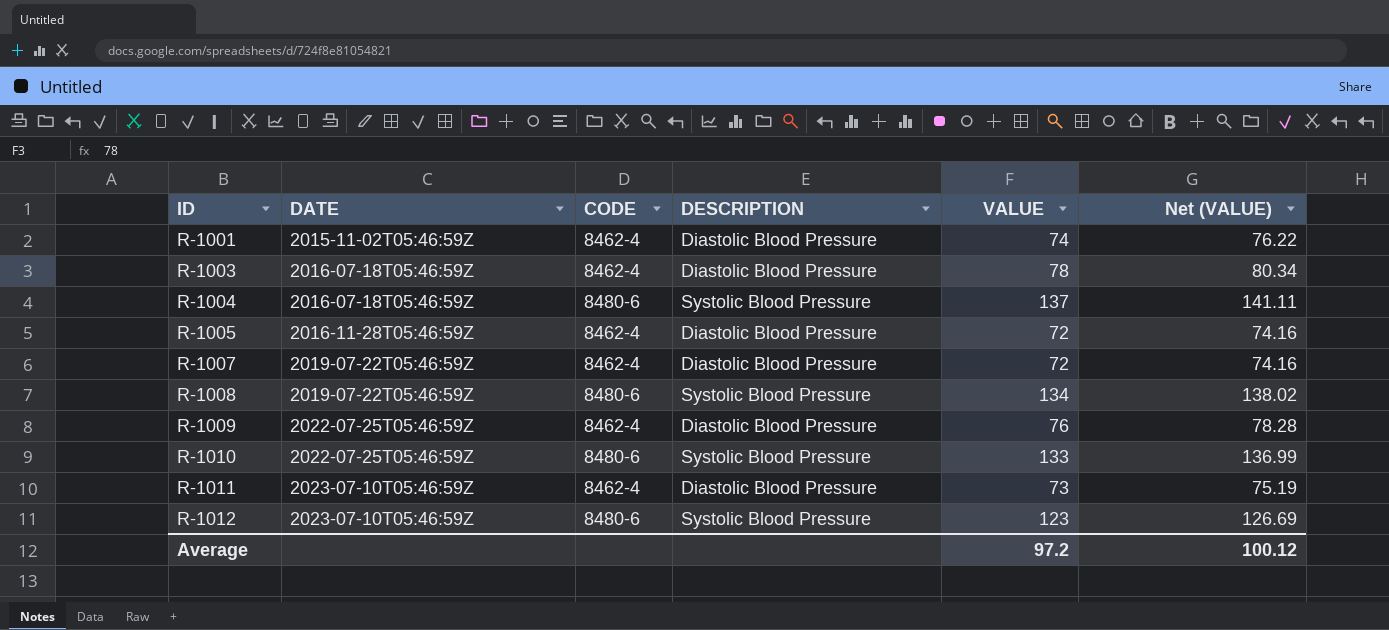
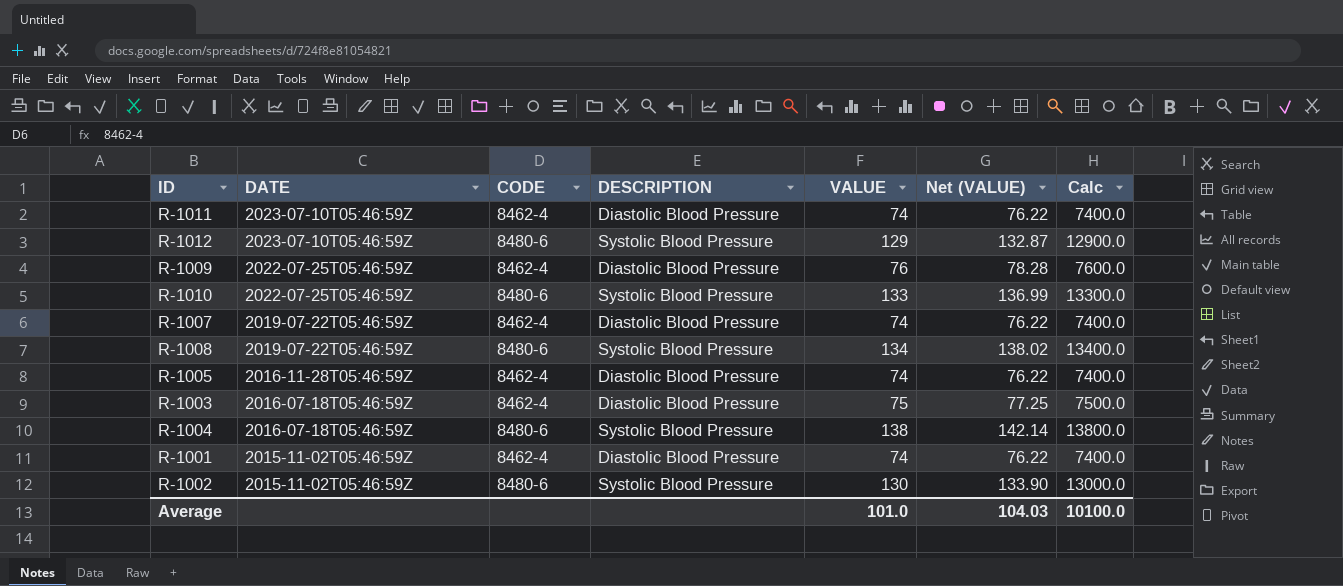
row order: ID ascending -> DATE descending
column Calc | formula: none -> [VALUE] * 100
R-1011 | VALUE: 73 -> 74
R-1011 | Net (VALUE): 75.19 -> 76.22
R-1012 | VALUE: 123 -> 129
R-1012 | Net (VALUE): 126.69 -> 132.87
R-1007 | VALUE: 72 -> 74
R-1007 | Net (VALUE): 74.16 -> 76.22
R-1005 | VALUE: 72 -> 74
R-1005 | Net (VALUE): 74.16 -> 76.22
R-1003 | VALUE: 78 -> 75
R-1003 | Net (VALUE): 80.34 -> 77.25
R-1004 | VALUE: 137 -> 138
R-1004 | Net (VALUE): 141.11 -> 142.14
row R-1002: none -> 2015-11-02T05:46:59Z | 8480-6 | Systolic Blood Pressure | 130 | 133.90 | 13000.0
Average | VALUE: 97.2 -> 101.0
Average | Net (VALUE): 100.12 -> 104.03

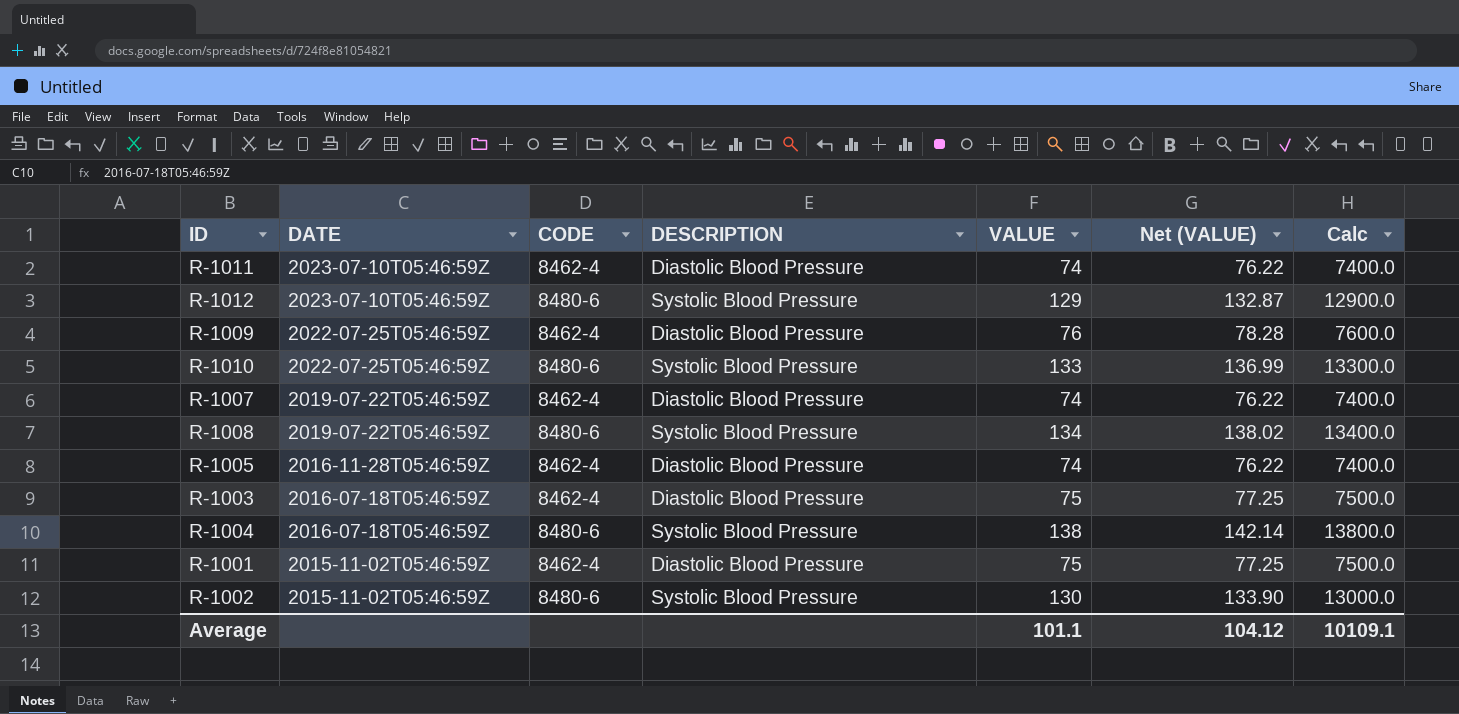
R-1001 | VALUE: 74 -> 75
R-1001 | Net (VALUE): 76.22 -> 77.25
R-1001 | Calc: 7400.0 -> 7500.0
Average | VALUE: 101.0 -> 101.1
Average | Net (VALUE): 104.03 -> 104.12
Average | Calc: 10100.0 -> 10109.1

